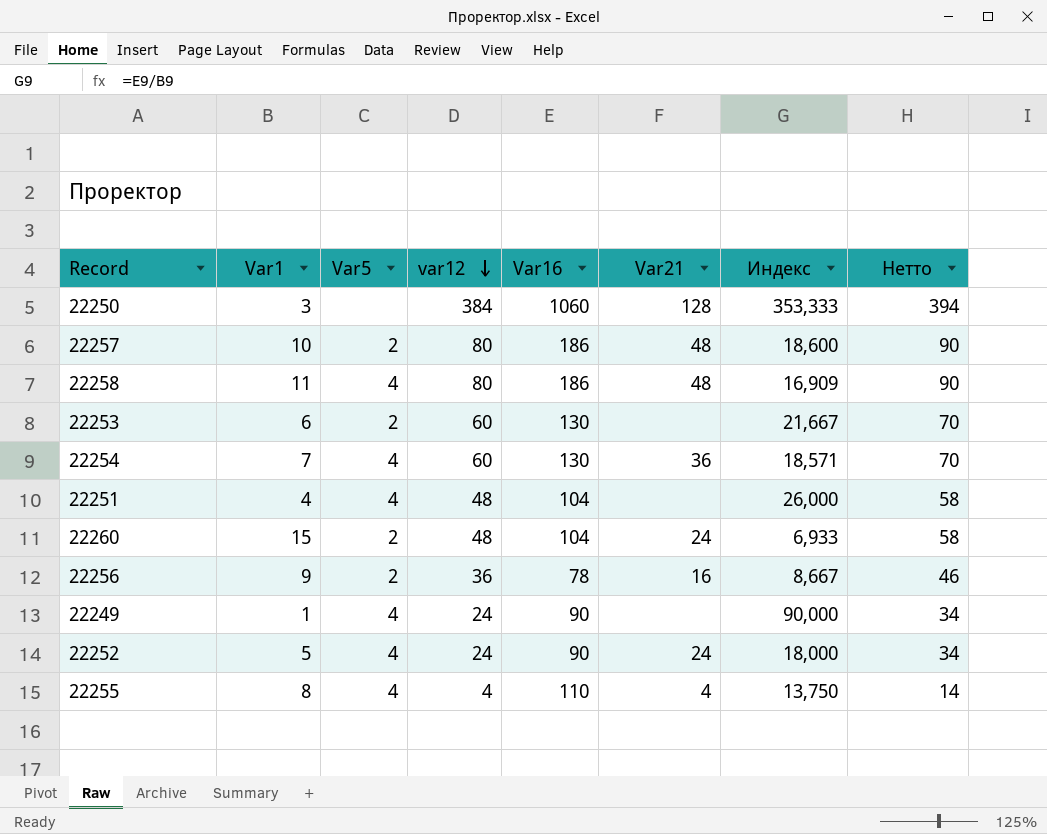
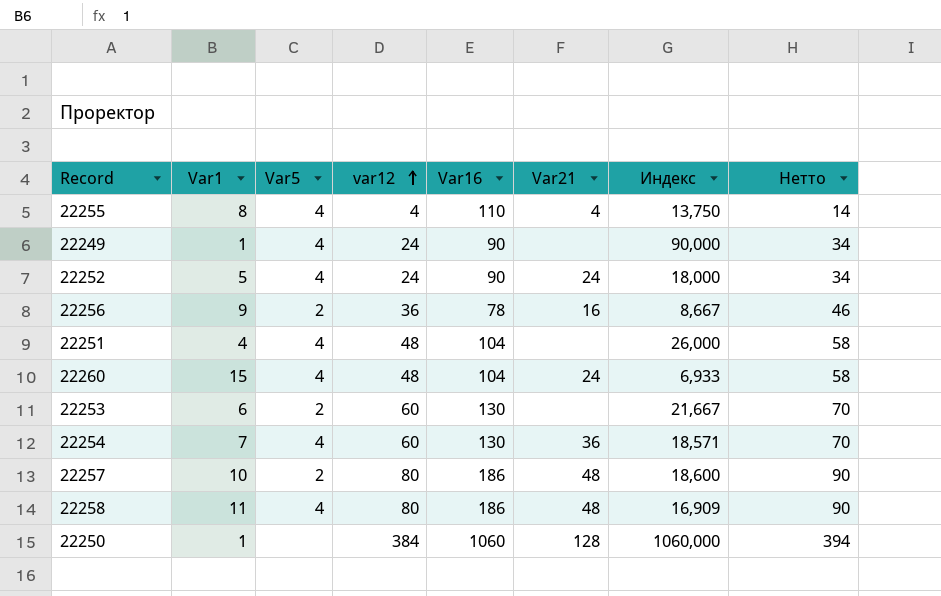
row order: var12 descending -> var12 ascending
22260 | Var5: 2 -> 4
22250 | Var1: 3 -> 1
22250 | Индекс: 353,333 -> 1060,000

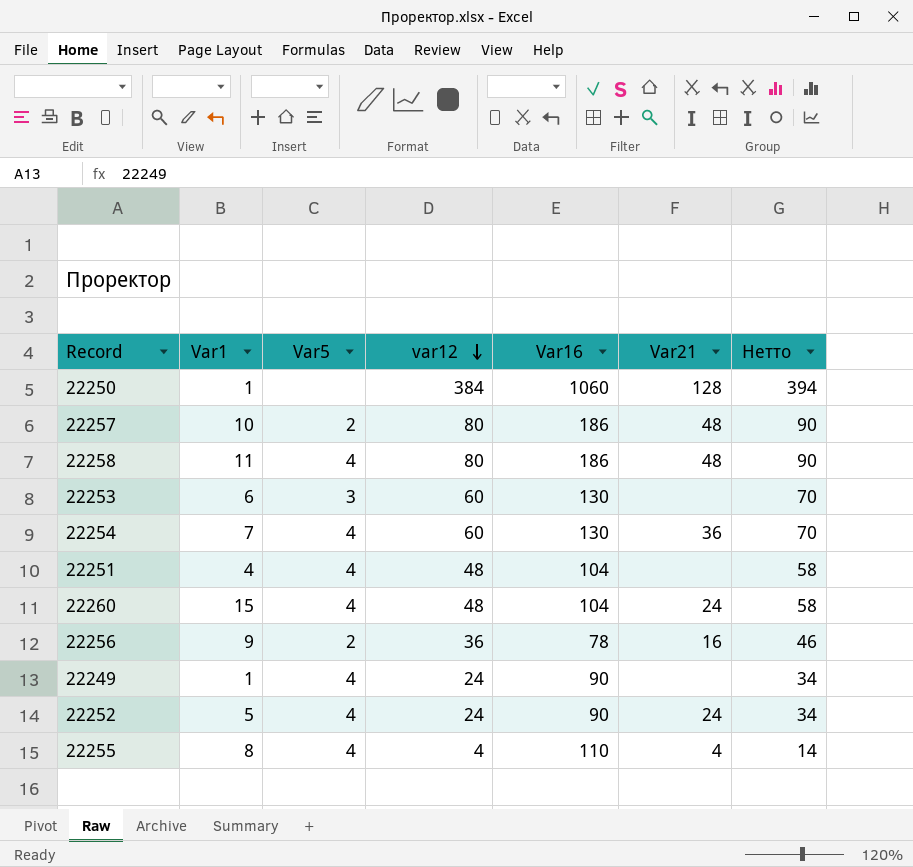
row order: var12 ascending -> var12 descending
column Индекс | formula: [Var16] / [Var1] -> none
22253 | Var5: 2 -> 3

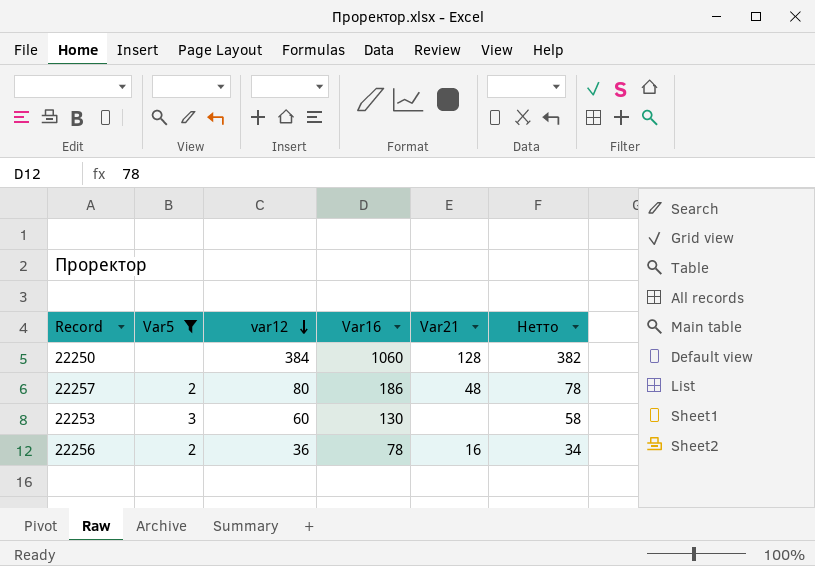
filter: none -> Var5 != 4
column Var1 | position: 2 -> none
column Нетто | formula: [var12] + 10 -> [var12] - 2

